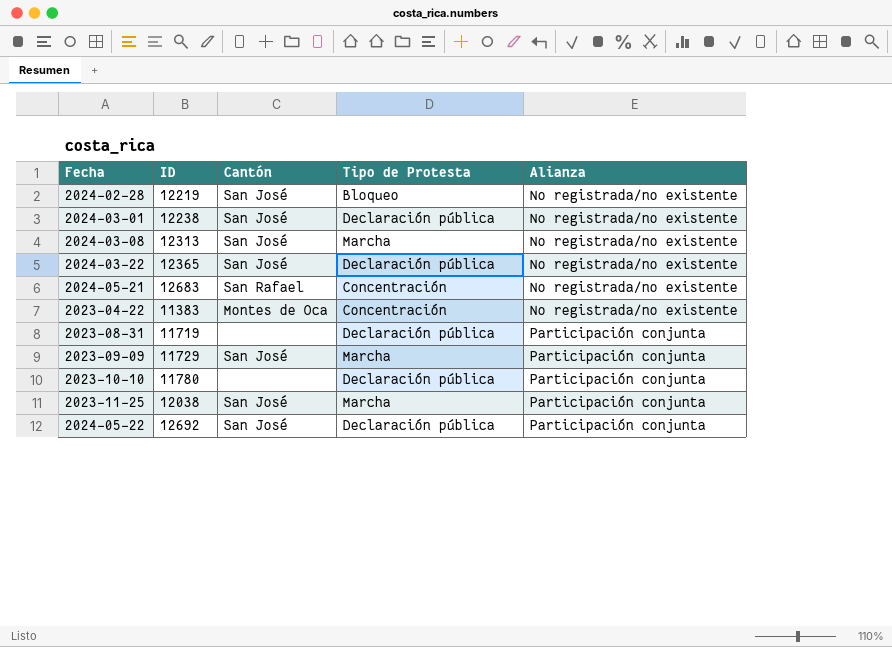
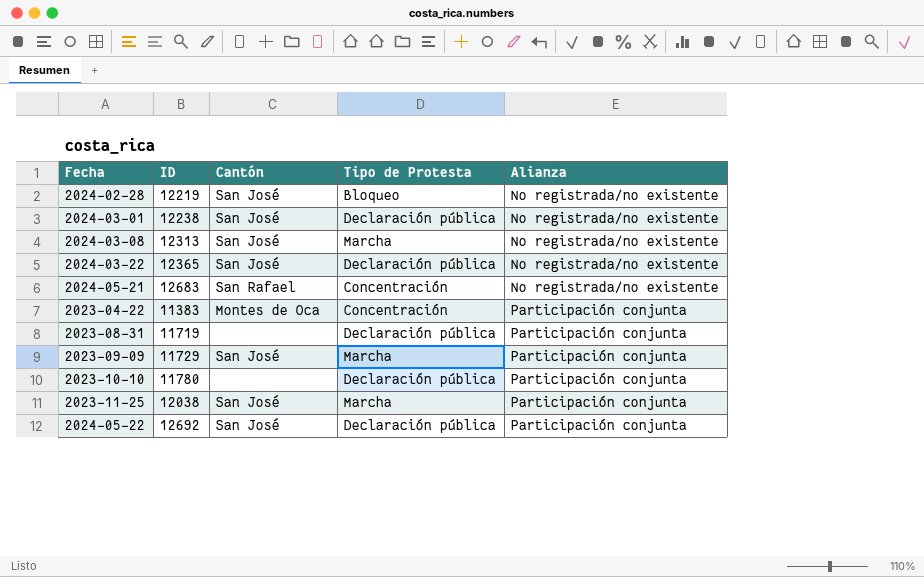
2023-04-22 | Alianza: No registrada/no existente -> Participación conjunta

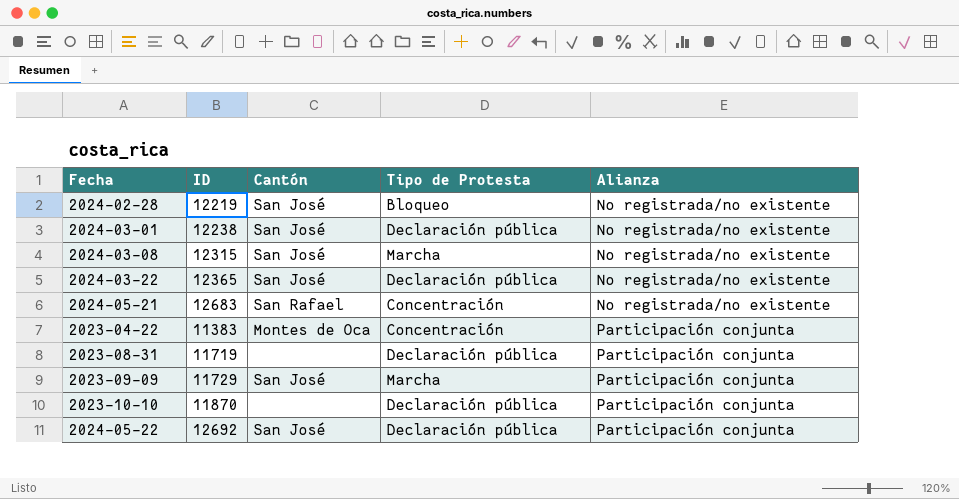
row 2023-11-25: 12038 | San José | Marcha | Participación conjunta -> none
2024-03-08 | ID: 12313 -> 12315
2023-10-10 | ID: 11780 -> 11870

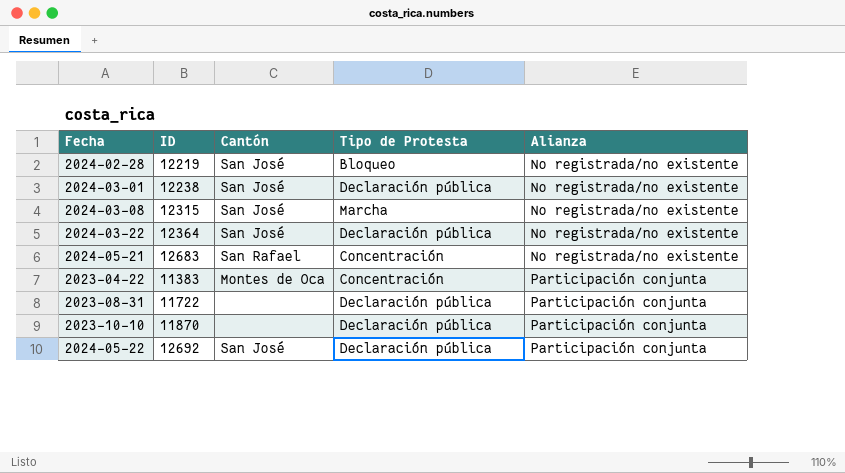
row 2023-09-09: 11729 | San José | Marcha | Participación conjunta -> none
2024-03-22 | ID: 12365 -> 12364
2023-08-31 | ID: 11719 -> 11722

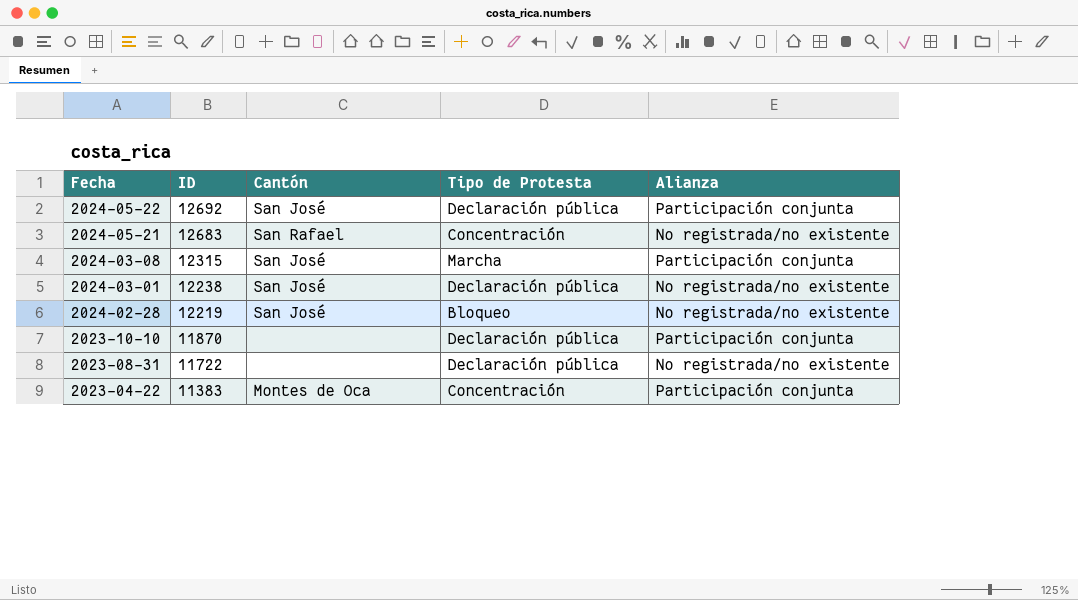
row order: Alianza ascending -> Fecha descending
row 2024-03-22: 12364 | San José | Declaración pública | No registrada/no existente -> none
2024-03-08 | Alianza: No registrada/no existente -> Participación conjunta
2023-08-31 | Alianza: Participación conjunta -> No registrada/no existente

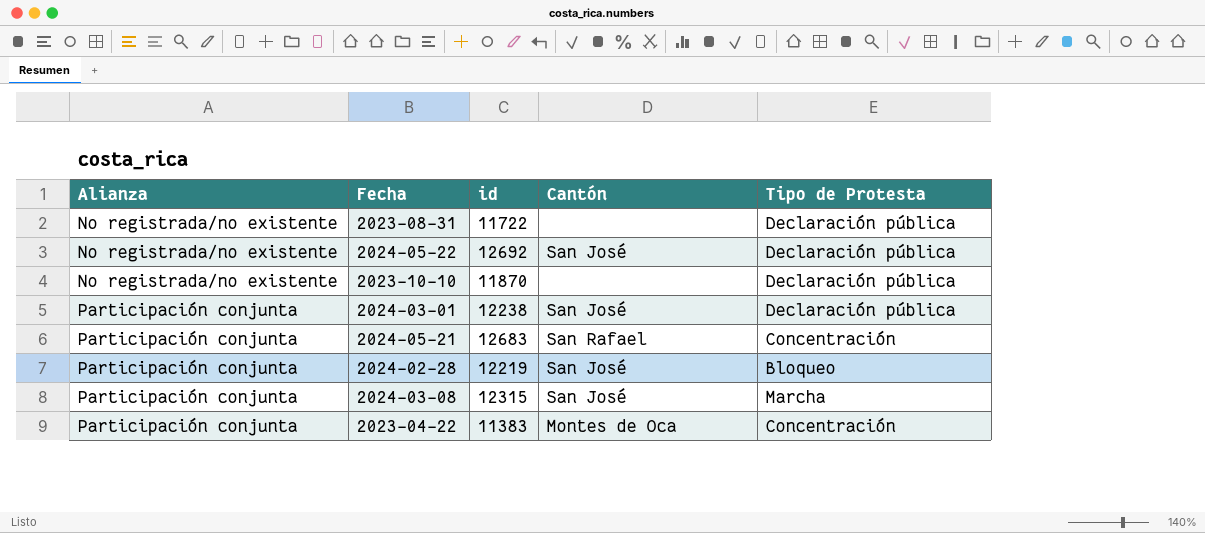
row order: Fecha descending -> Alianza ascending
column Alianza | position: 5 -> 1
column name: ID -> id
2024-05-22 | Alianza: Participación conjunta -> No registrada/no existente
2023-10-10 | Alianza: Participación conjunta -> No registrada/no existente
2024-03-01 | Alianza: No registrada/no existente -> Participación conjunta
2024-05-21 | Alianza: No registrada/no existente -> Participación conjunta
2024-02-28 | Alianza: No registrada/no existente -> Participación conjunta

